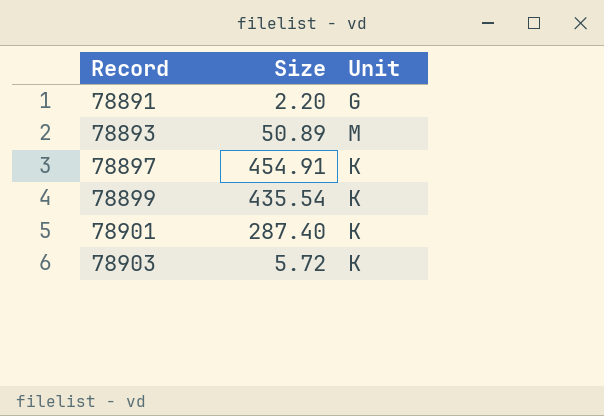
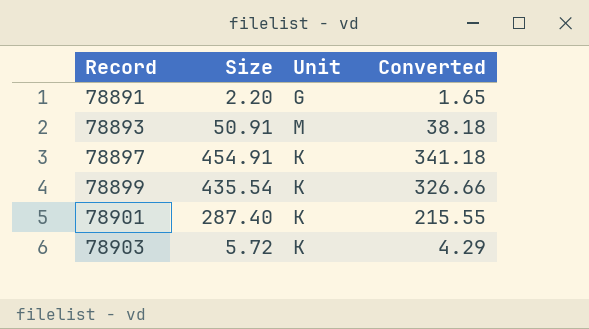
column Converted | formula: none -> [Size] * 0.75
78893 | Size: 50.89 -> 50.91

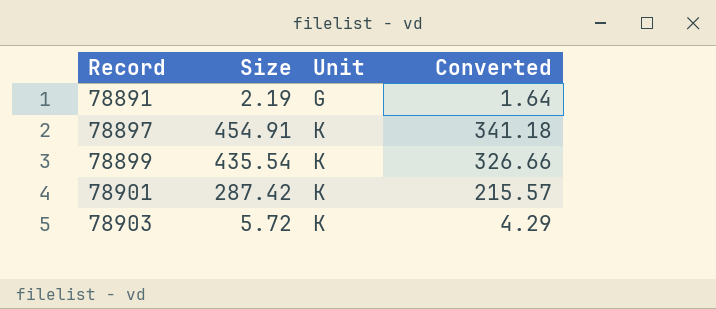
row 78893: 50.91 | M | 38.18 -> none
78891 | Size: 2.20 -> 2.19
78891 | Converted: 1.65 -> 1.64
78901 | Size: 287.40 -> 287.42
78901 | Converted: 215.55 -> 215.57

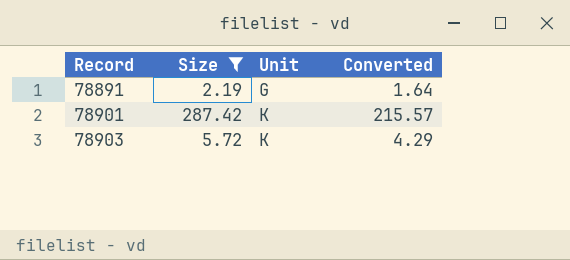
filter: none -> Size <= 287.42

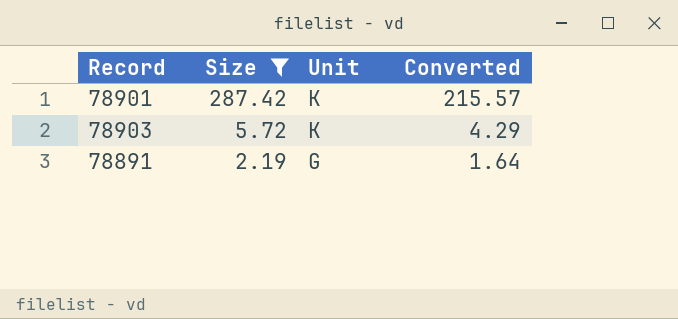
row order: Record ascending -> Size descending

